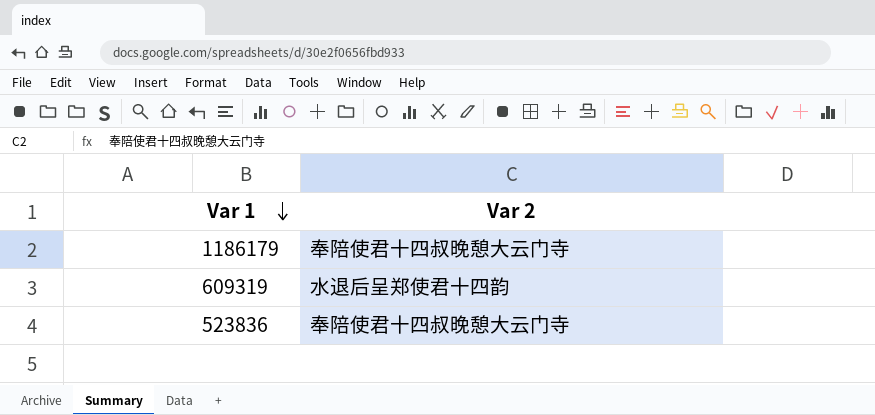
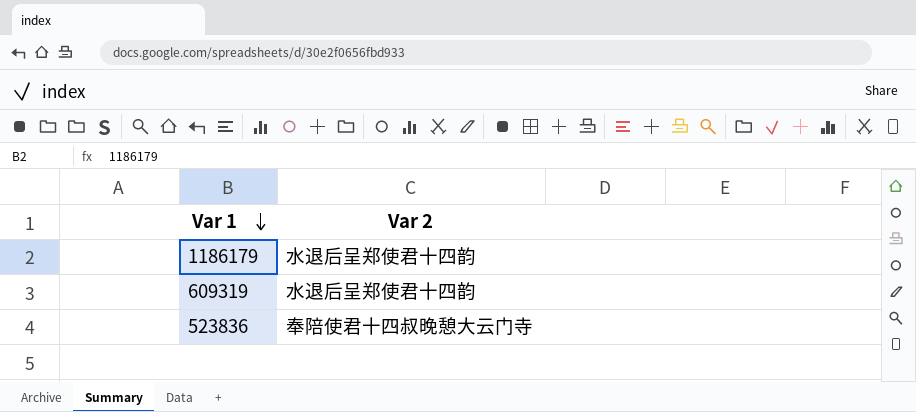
1186179 | Var 2: 奉陪使君十四叔晚憩大云门寺 -> 水退后呈郑使君十四韵

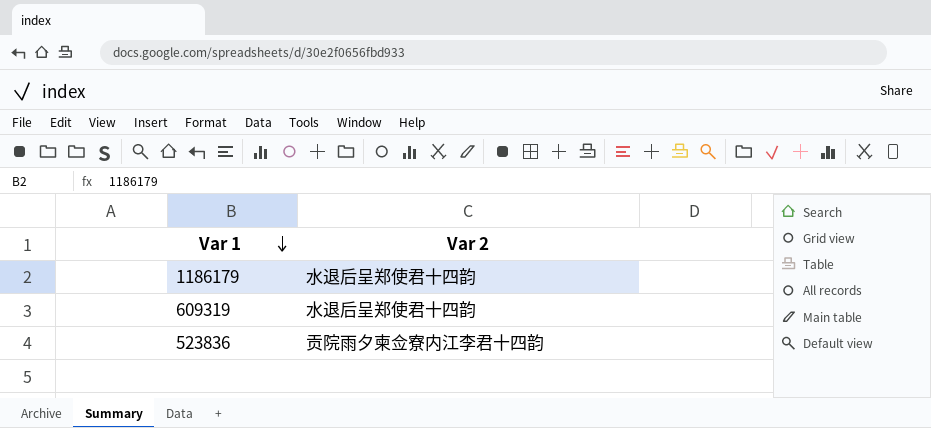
523836 | Var 2: 奉陪使君十四叔晚憩大云门寺 -> 贡院雨夕柬佥寮内江李君十四韵

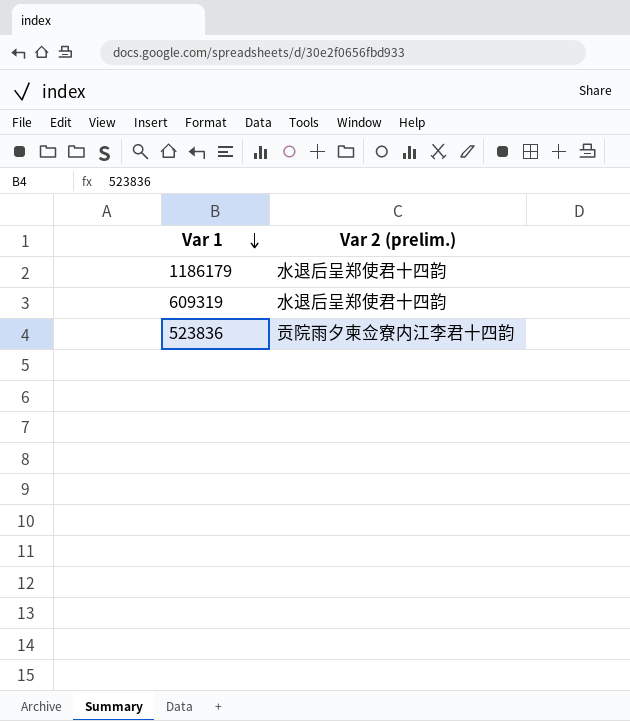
column name: Var 2 -> Var 2 (prelim.)

